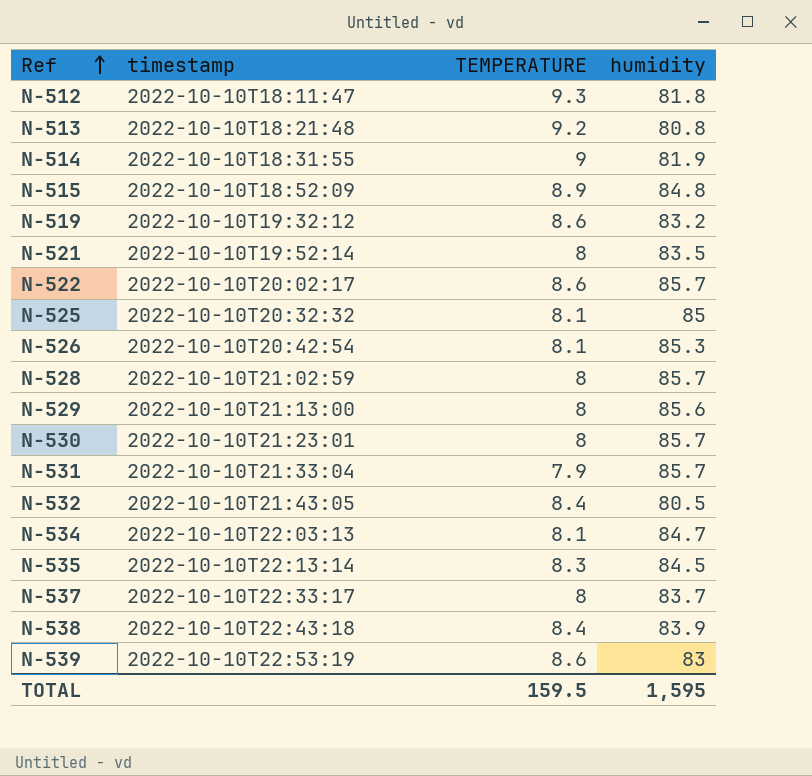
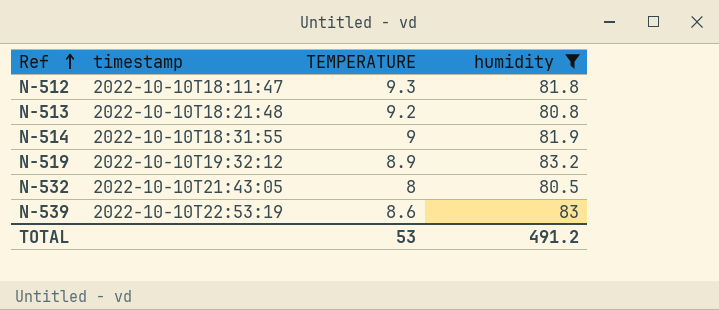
filter: none -> humidity <= 83.2
N-519 | TEMPERATURE: 8.6 -> 8.9
N-532 | TEMPERATURE: 8.4 -> 8
TOTAL | TEMPERATURE: 159.5 -> 53
TOTAL | humidity: 1,595 -> 491.2

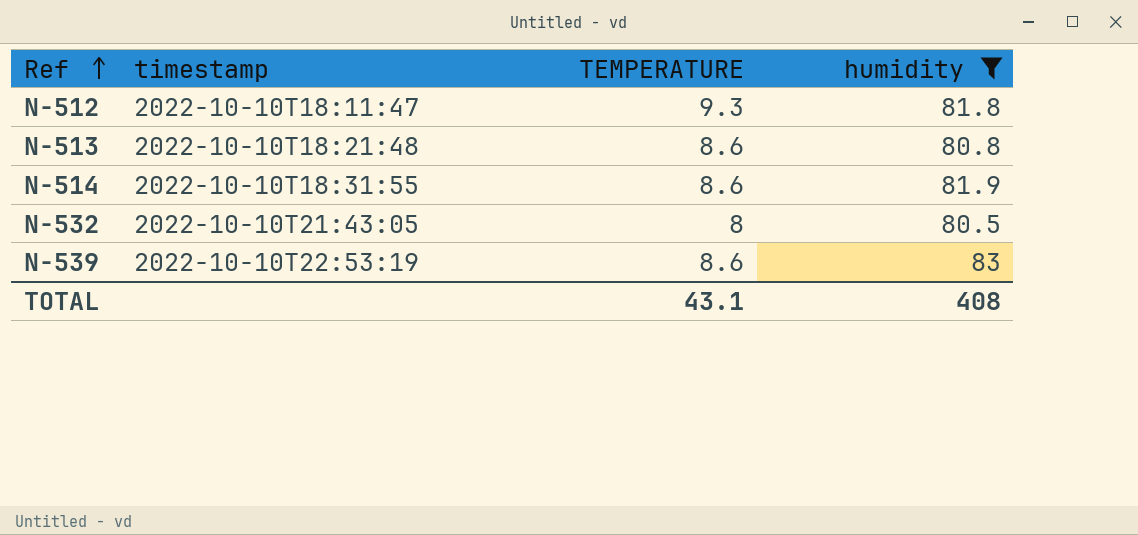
row N-519: 2022-10-10T19:32:12 | 8.9 | 83.2 -> none
N-513 | TEMPERATURE: 9.2 -> 8.6
N-514 | TEMPERATURE: 9 -> 8.6
TOTAL | TEMPERATURE: 53 -> 43.1
TOTAL | humidity: 491.2 -> 408

